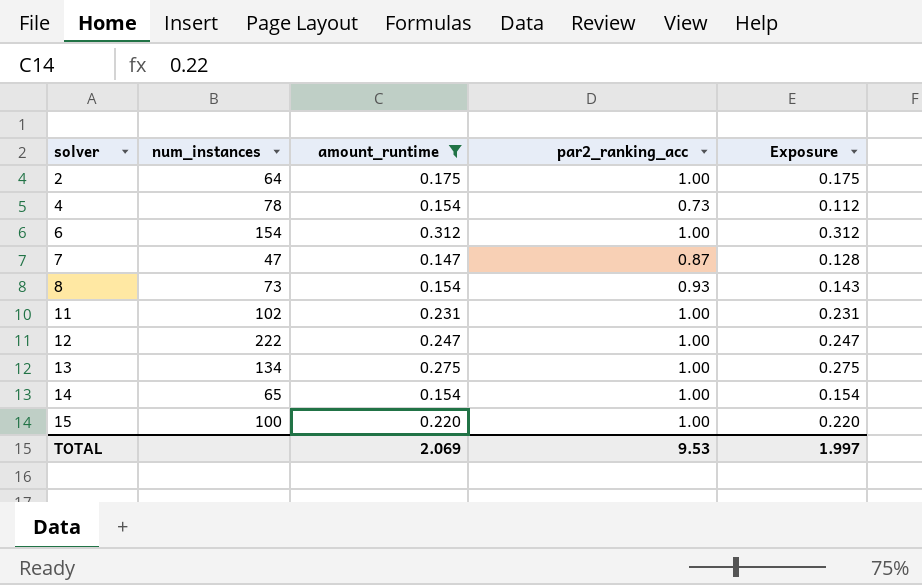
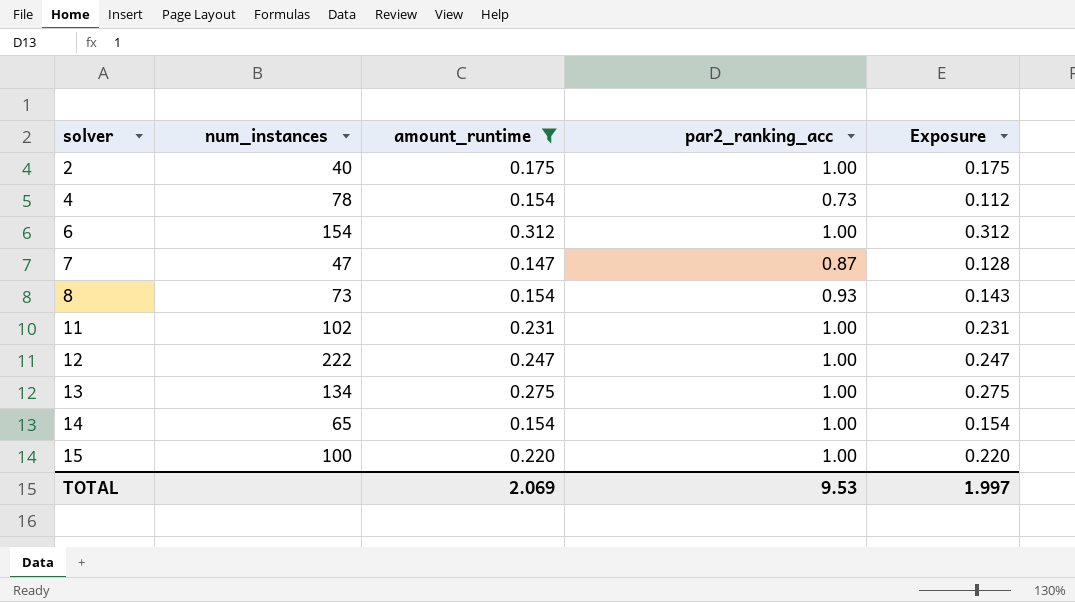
2 | num_instances: 64 -> 40

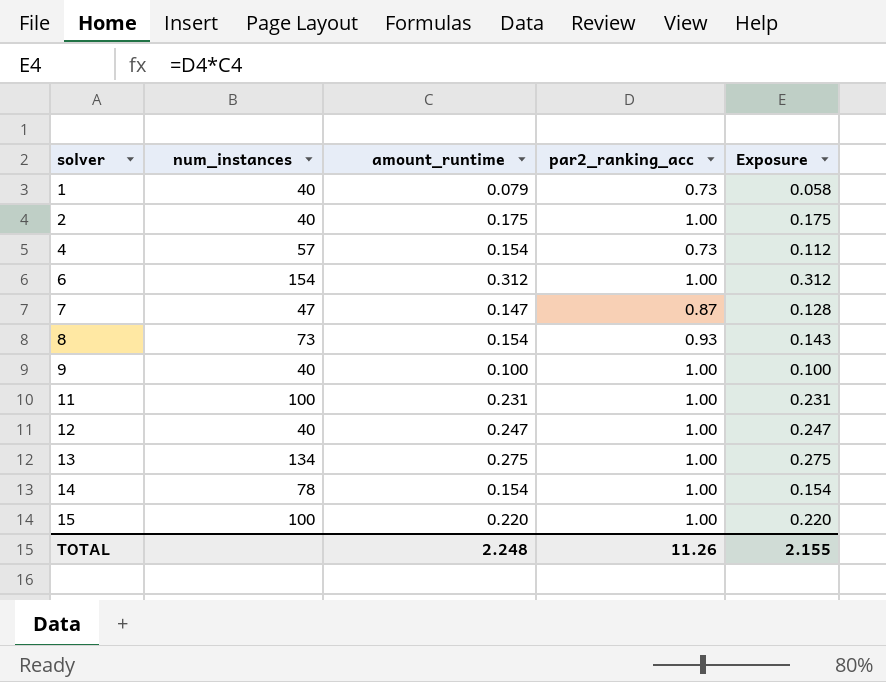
filter: amount_runtime >= 0.147 -> none
4 | num_instances: 78 -> 57
11 | num_instances: 102 -> 100
12 | num_instances: 222 -> 40
14 | num_instances: 65 -> 78
TOTAL | amount_runtime: 2.069 -> 2.248
TOTAL | par2_ranking_acc: 9.53 -> 11.26
TOTAL | Exposure: 1.997 -> 2.155

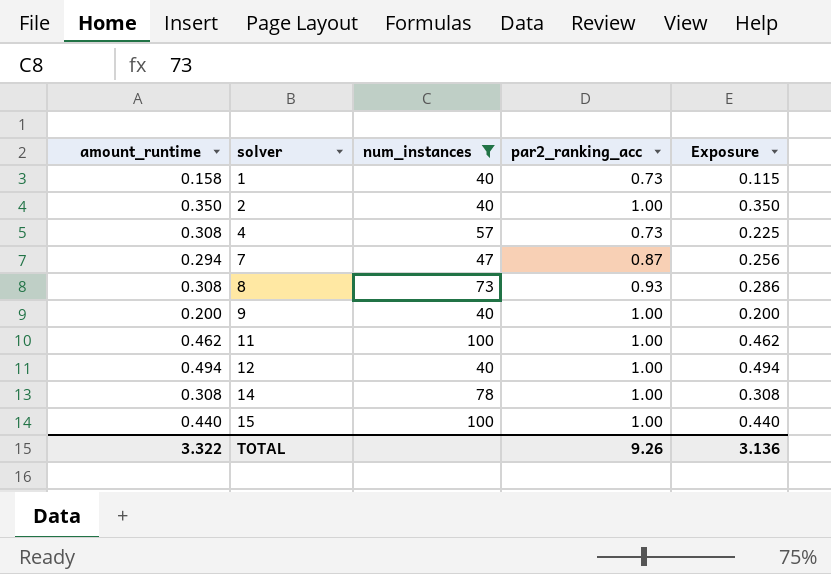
filter: none -> num_instances <= 100
column amount_runtime | position: 3 -> 1
1 | amount_runtime: 0.079 -> 0.158
1 | Exposure: 0.058 -> 0.115
2 | amount_runtime: 0.175 -> 0.350
2 | Exposure: 0.175 -> 0.350
4 | amount_runtime: 0.154 -> 0.308
4 | Exposure: 0.112 -> 0.225
7 | amount_runtime: 0.147 -> 0.294
7 | Exposure: 0.128 -> 0.256
8 | amount_runtime: 0.154 -> 0.308
8 | Exposure: 0.143 -> 0.286
9 | amount_runtime: 0.100 -> 0.200
9 | Exposure: 0.100 -> 0.200
11 | amount_runtime: 0.231 -> 0.462
11 | Exposure: 0.231 -> 0.462
12 | amount_runtime: 0.247 -> 0.494
12 | Exposure: 0.247 -> 0.494
14 | amount_runtime: 0.154 -> 0.308
14 | Exposure: 0.154 -> 0.308
15 | amount_runtime: 0.220 -> 0.440
15 | Exposure: 0.220 -> 0.440
TOTAL | amount_runtime: 2.248 -> 3.322
TOTAL | par2_ranking_acc: 11.26 -> 9.26
TOTAL | Exposure: 2.155 -> 3.136

